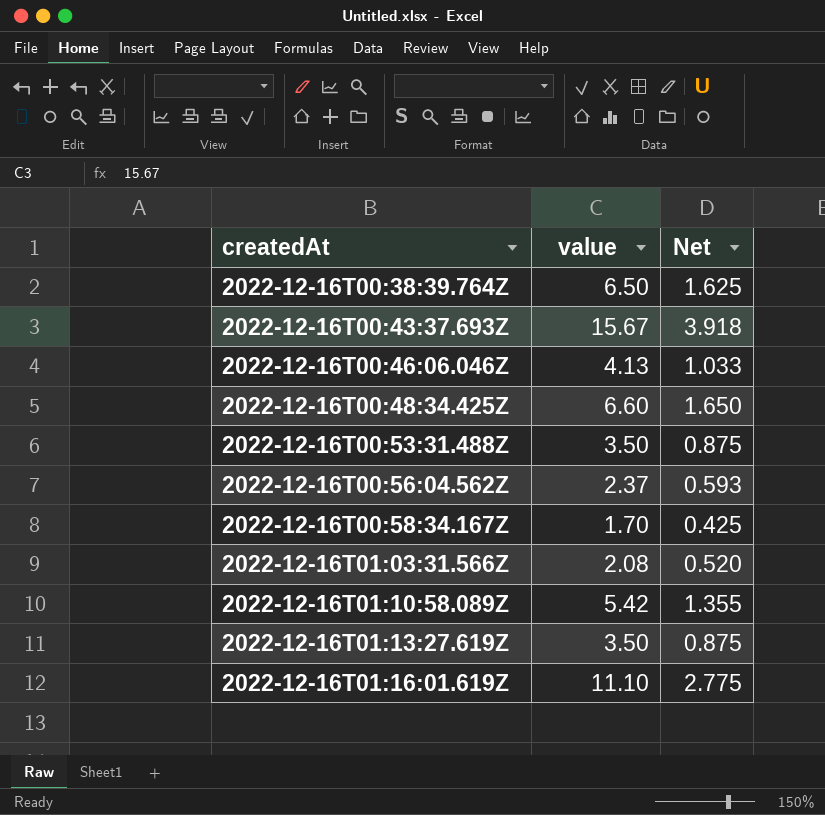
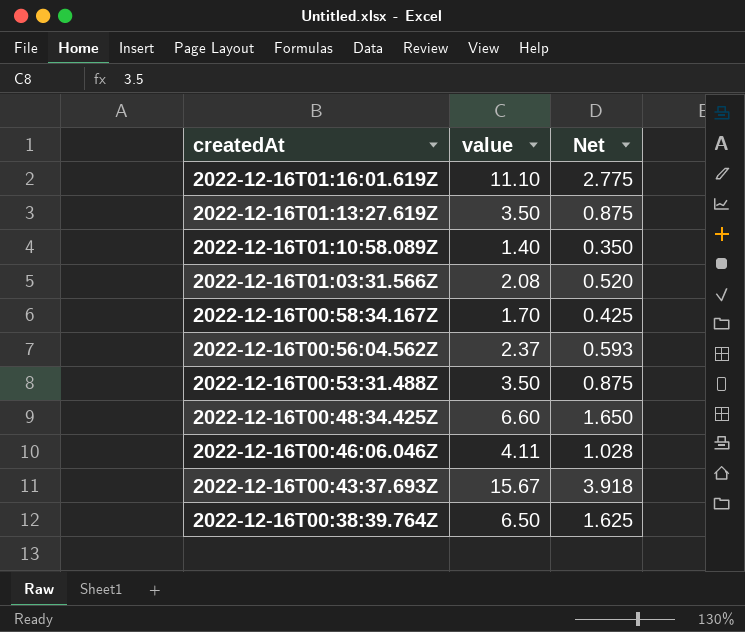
row order: createdAt ascending -> createdAt descending
2022-12-16T01:10:58.089Z | value: 5.42 -> 1.40
2022-12-16T01:10:58.089Z | Net: 1.355 -> 0.350
2022-12-16T00:46:06.046Z | value: 4.13 -> 4.11
2022-12-16T00:46:06.046Z | Net: 1.033 -> 1.028

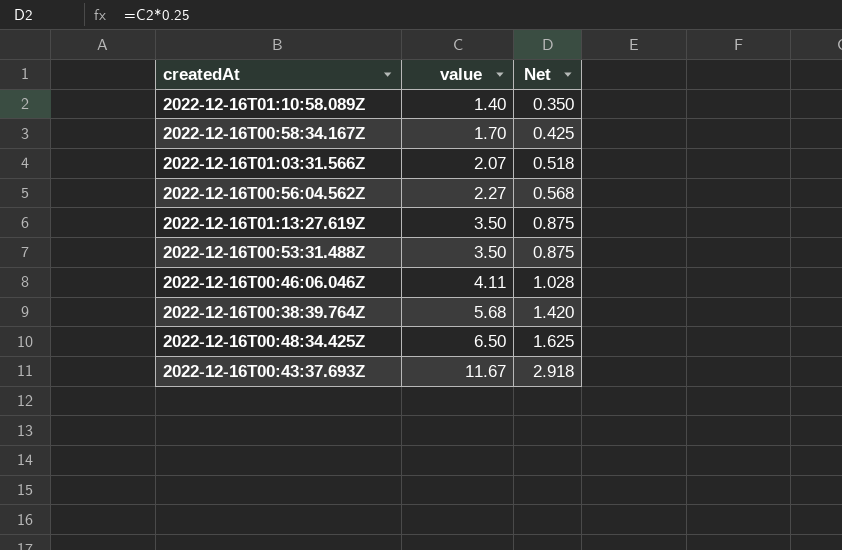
row order: createdAt descending -> value ascending
row 2022-12-16T01:16:01.619Z: 11.10 | 2.775 -> none
2022-12-16T01:03:31.566Z | value: 2.08 -> 2.07
2022-12-16T01:03:31.566Z | Net: 0.520 -> 0.518
2022-12-16T00:56:04.562Z | value: 2.37 -> 2.27
2022-12-16T00:56:04.562Z | Net: 0.593 -> 0.568
2022-12-16T00:38:39.764Z | value: 6.50 -> 5.68
2022-12-16T00:38:39.764Z | Net: 1.625 -> 1.420
2022-12-16T00:48:34.425Z | value: 6.60 -> 6.50
2022-12-16T00:48:34.425Z | Net: 1.650 -> 1.625
2022-12-16T00:43:37.693Z | value: 15.67 -> 11.67
2022-12-16T00:43:37.693Z | Net: 3.918 -> 2.918

